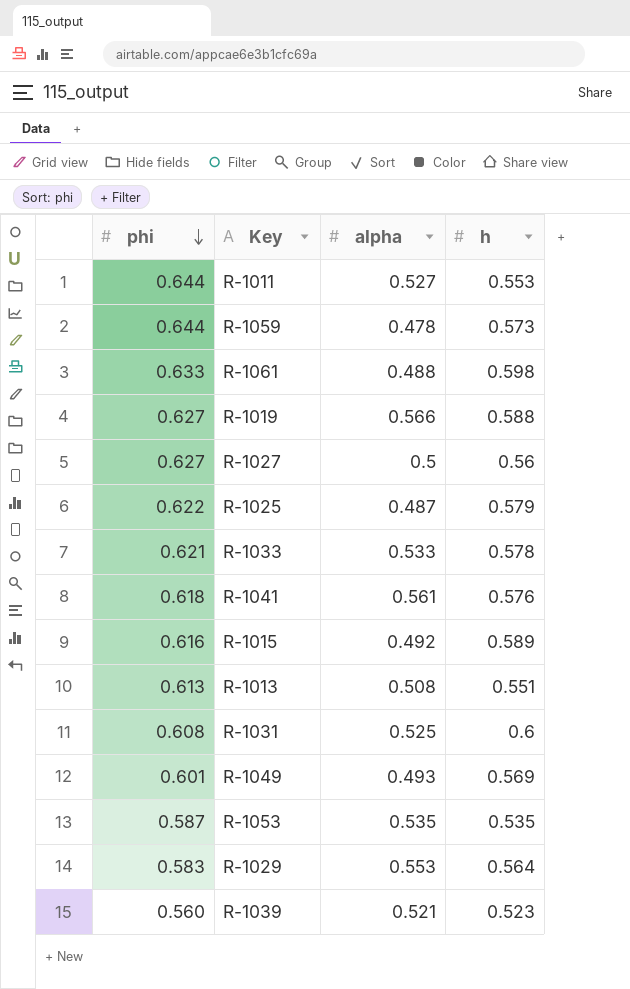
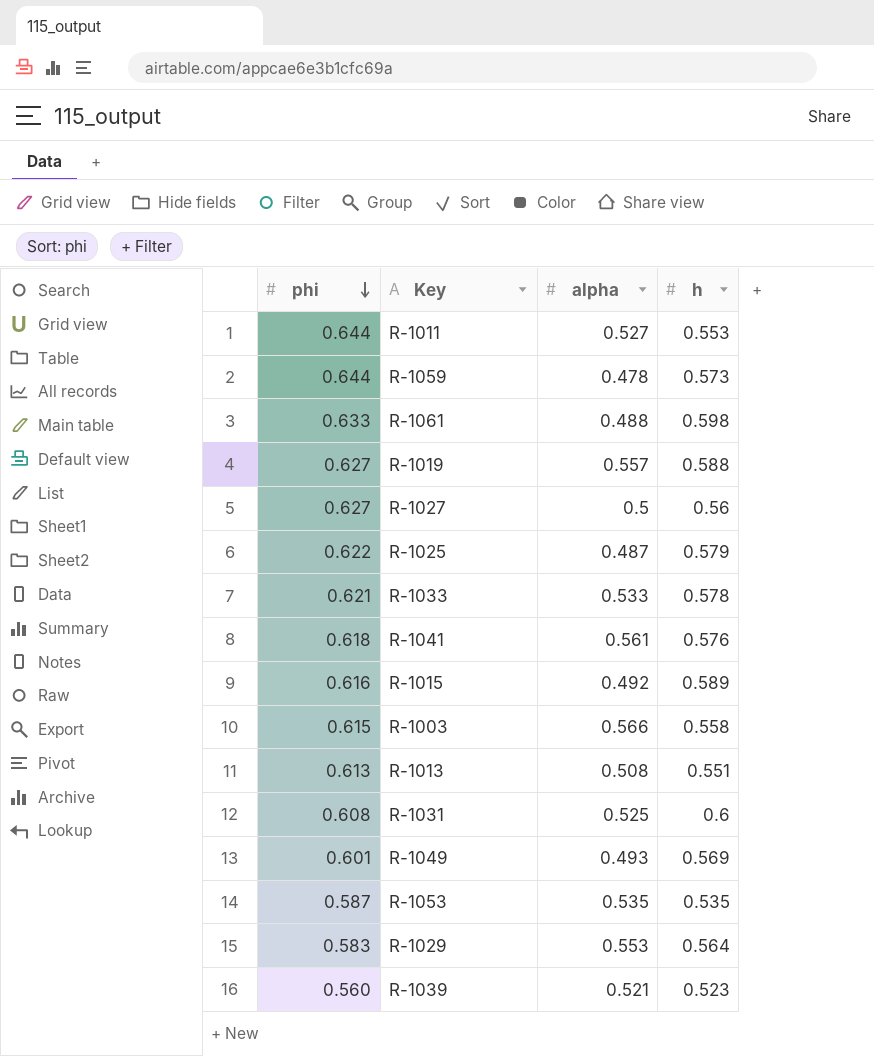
R-1019 | alpha: 0.566 -> 0.557
row R-1003: none -> 0.615 | 0.566 | 0.558

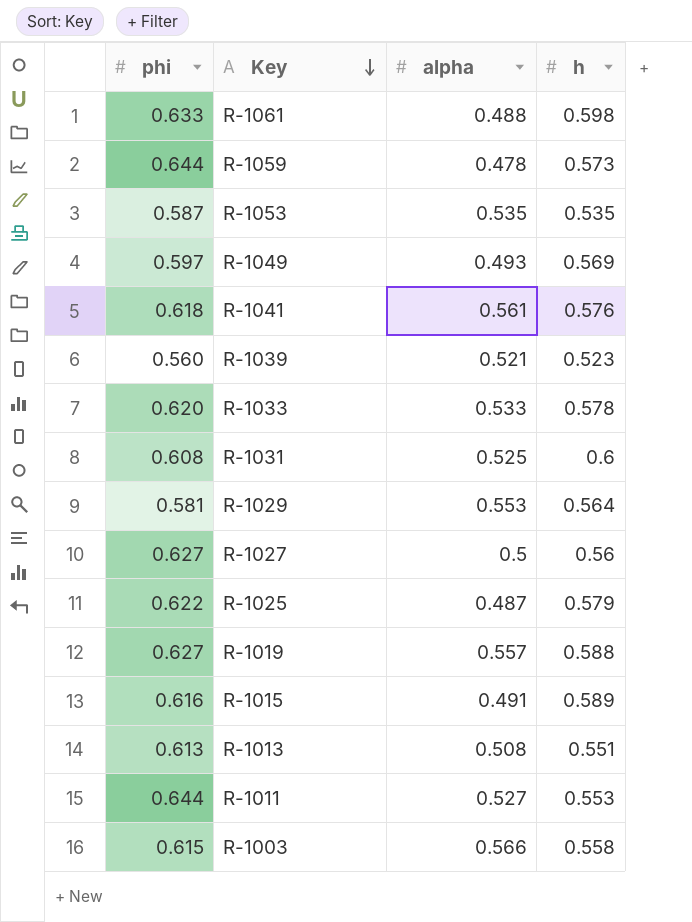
row order: phi descending -> Key descending
R-1049 | phi: 0.601 -> 0.597
R-1033 | phi: 0.621 -> 0.620
R-1029 | phi: 0.583 -> 0.581
R-1015 | alpha: 0.492 -> 0.491

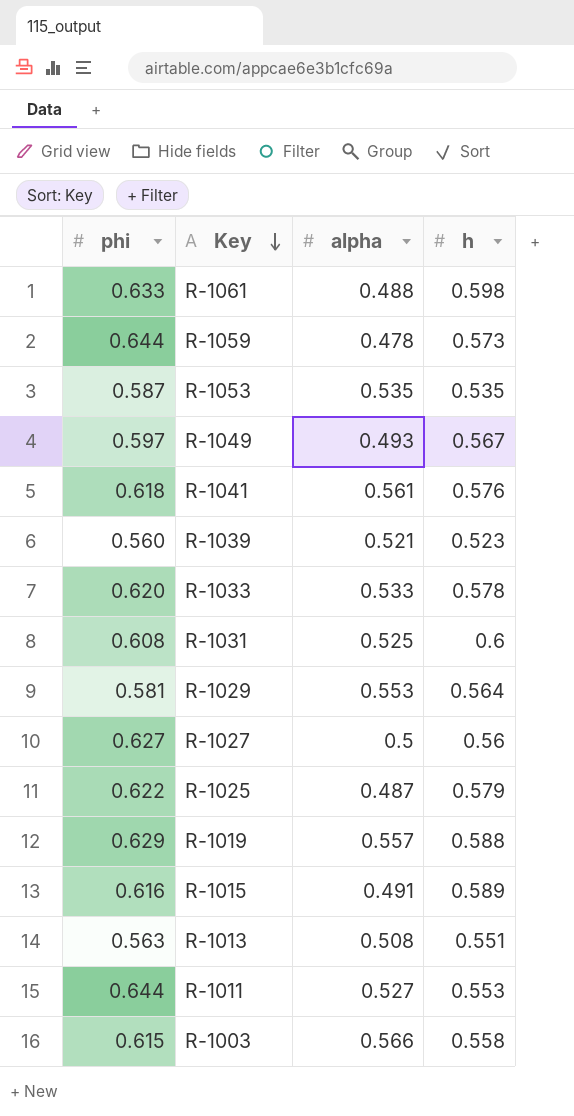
R-1049 | h: 0.569 -> 0.567
R-1019 | phi: 0.627 -> 0.629
R-1013 | phi: 0.613 -> 0.563

